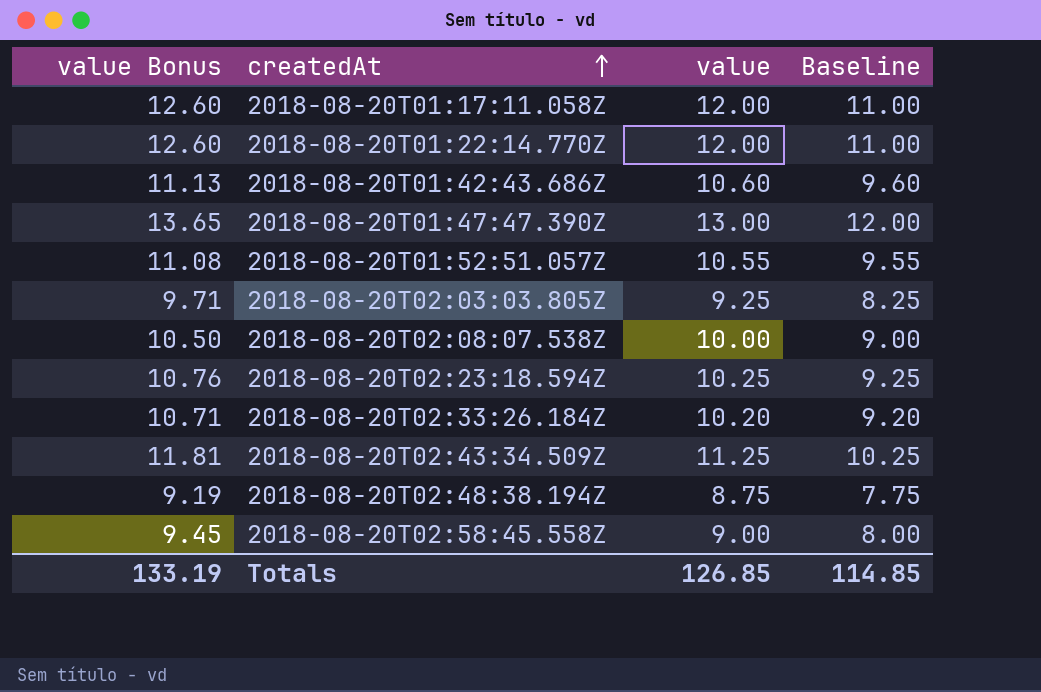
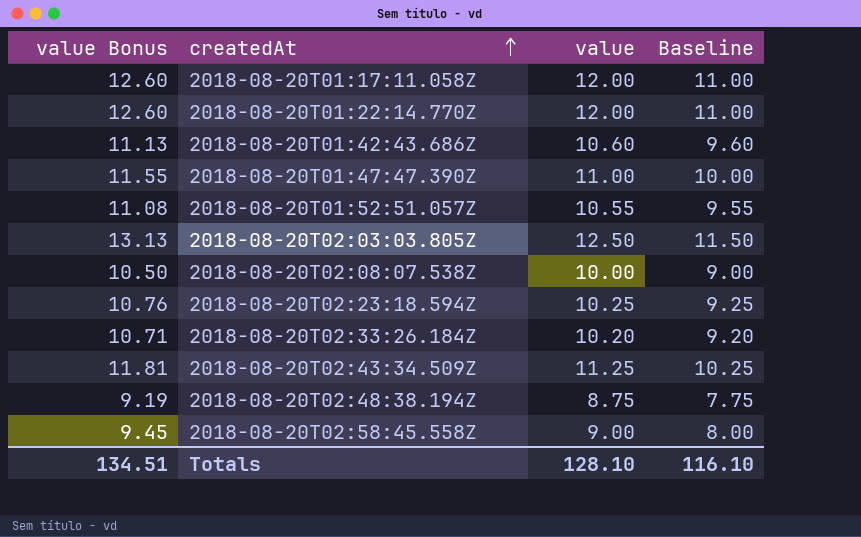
2018-08-20T01:47:47.390Z | value Bonus: 13.65 -> 11.55
2018-08-20T01:47:47.390Z | value: 13.00 -> 11.00
2018-08-20T01:47:47.390Z | Baseline: 12.00 -> 10.00
2018-08-20T02:03:03.805Z | value Bonus: 9.71 -> 13.13
2018-08-20T02:03:03.805Z | value: 9.25 -> 12.50
2018-08-20T02:03:03.805Z | Baseline: 8.25 -> 11.50
Totals | value Bonus: 133.19 -> 134.51
Totals | value: 126.85 -> 128.10
Totals | Baseline: 114.85 -> 116.10

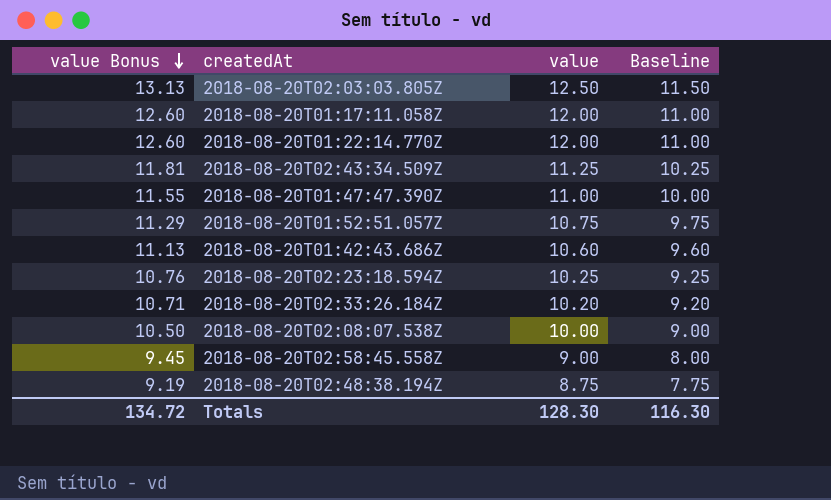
row order: createdAt ascending -> value Bonus descending
2018-08-20T01:52:51.057Z | value Bonus: 11.08 -> 11.29
2018-08-20T01:52:51.057Z | value: 10.55 -> 10.75
2018-08-20T01:52:51.057Z | Baseline: 9.55 -> 9.75
Totals | value Bonus: 134.51 -> 134.72
Totals | value: 128.10 -> 128.30
Totals | Baseline: 116.10 -> 116.30

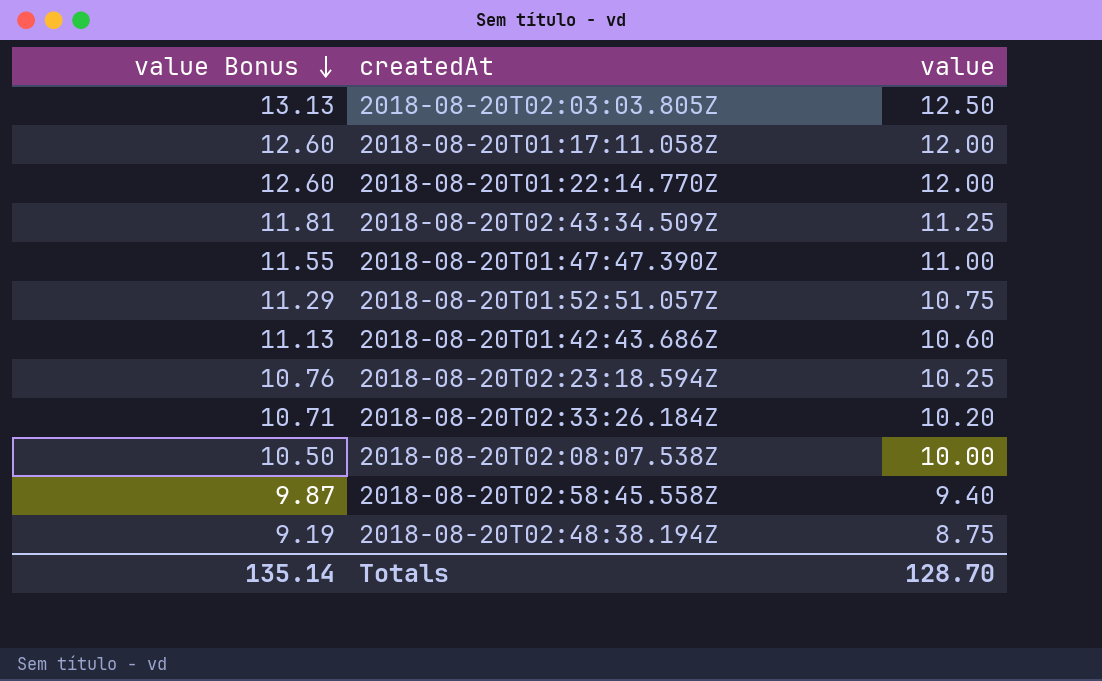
column Baseline | formula: [value] - 1 -> none
2018-08-20T02:58:45.558Z | value Bonus: 9.45 -> 9.87
2018-08-20T02:58:45.558Z | value: 9.00 -> 9.40
Totals | value Bonus: 134.72 -> 135.14
Totals | value: 128.30 -> 128.70

